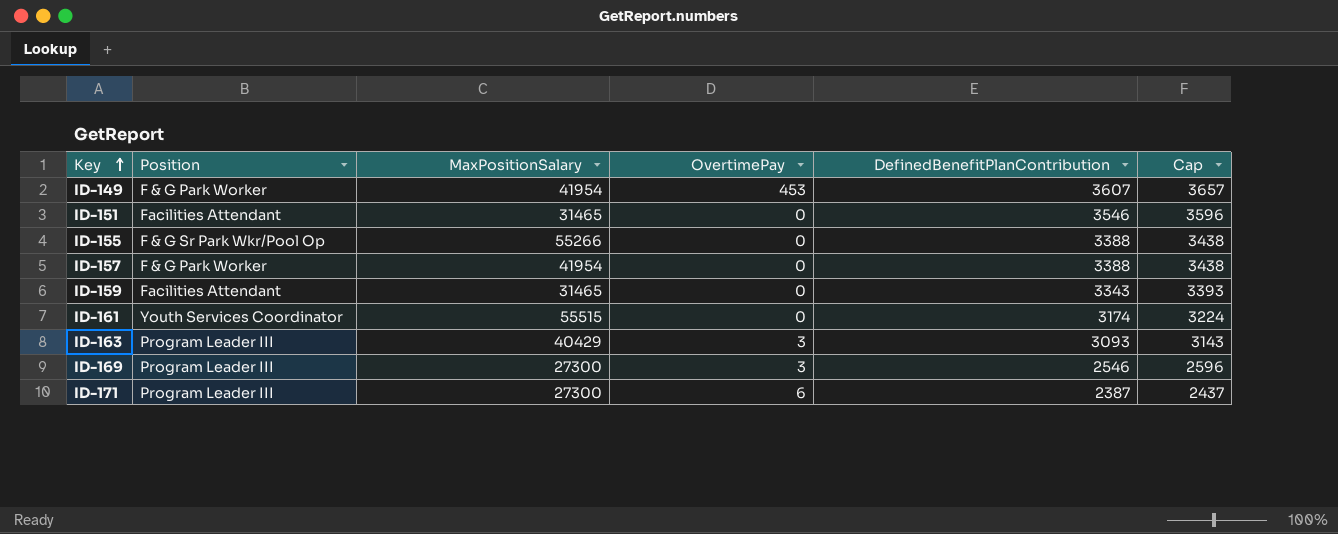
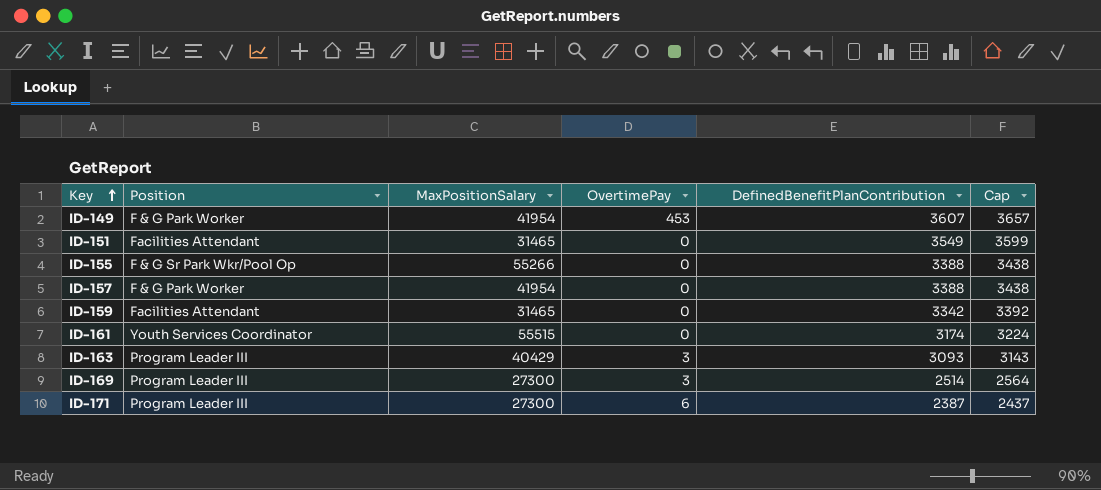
ID-151 | DefinedBenefitPlanContribution: 3546 -> 3549
ID-151 | Cap: 3596 -> 3599
ID-159 | DefinedBenefitPlanContribution: 3343 -> 3342
ID-159 | Cap: 3393 -> 3392
ID-169 | DefinedBenefitPlanContribution: 2546 -> 2514
ID-169 | Cap: 2596 -> 2564

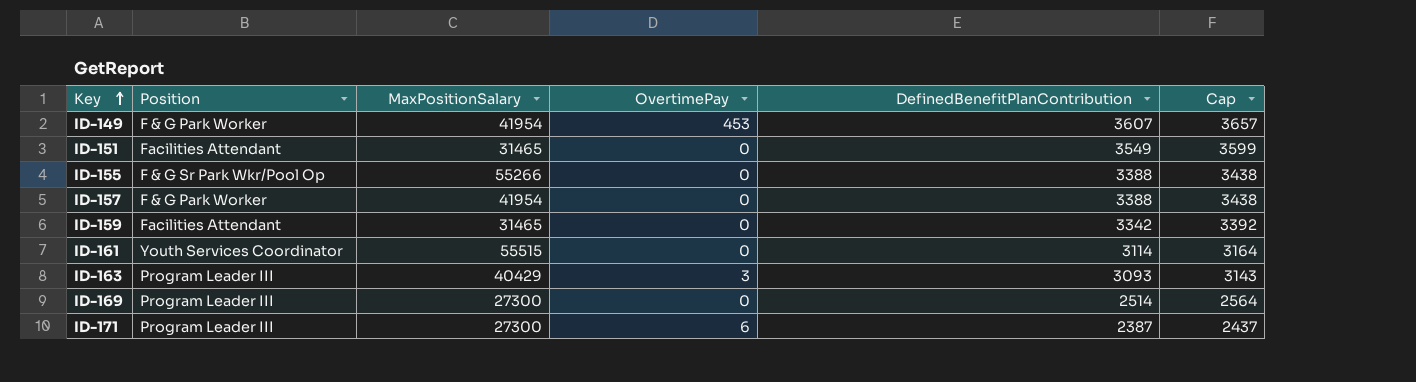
ID-161 | DefinedBenefitPlanContribution: 3174 -> 3114
ID-161 | Cap: 3224 -> 3164
ID-169 | OvertimePay: 3 -> 0

